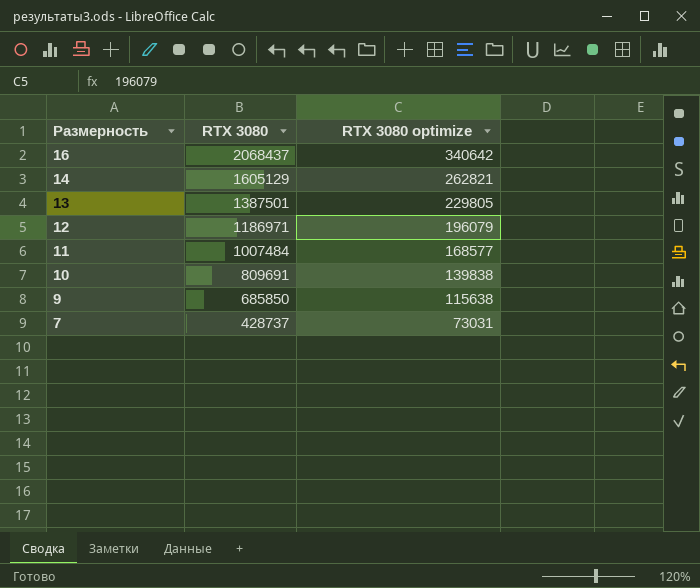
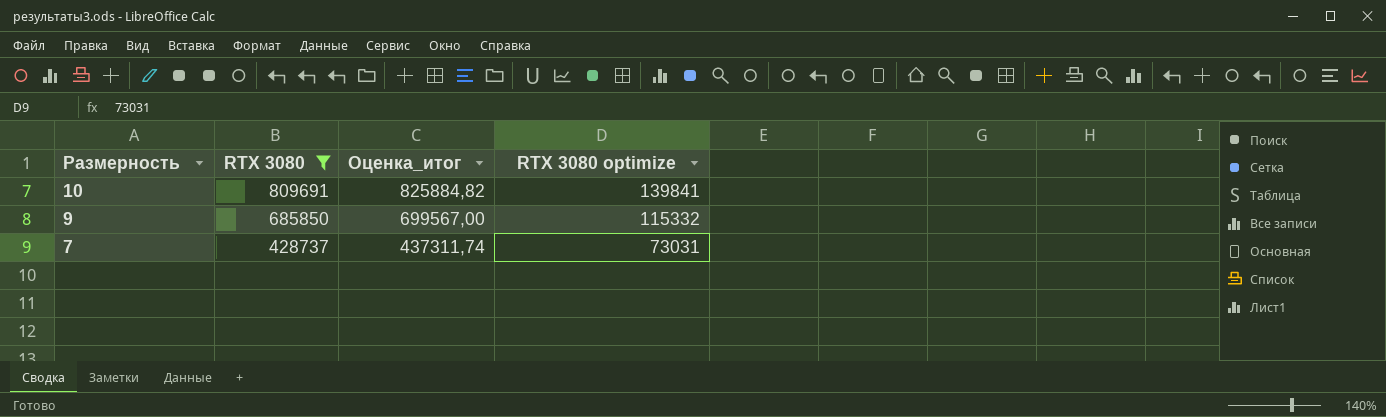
filter: none -> RTX 3080 <= 809691
column Оценка_итог | formula: none -> [RTX 3080] * 1,02
10 | RTX 3080 optimize: 139838 -> 139841
9 | RTX 3080 optimize: 115638 -> 115332

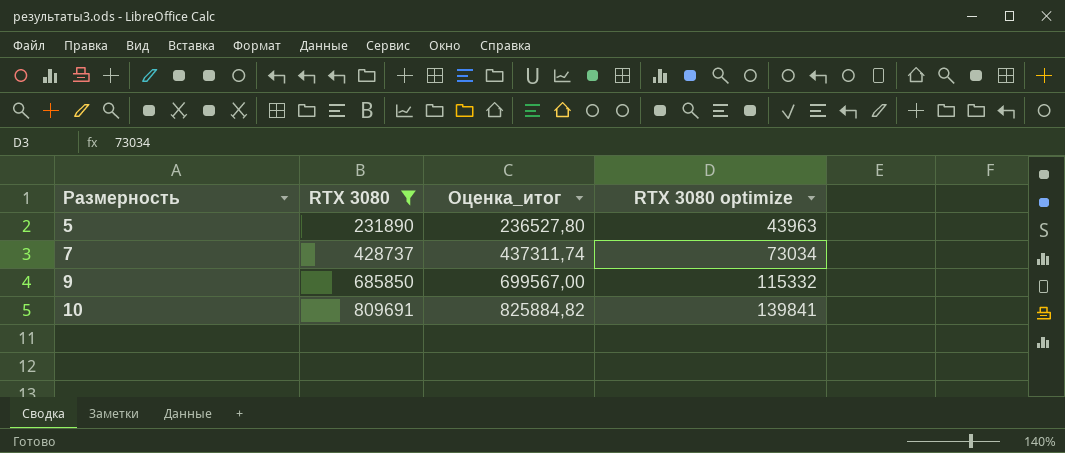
row order: Размерность descending -> Размерность ascending
row 5: none -> 231890 | 236527,80 | 43963
7 | RTX 3080 optimize: 73031 -> 73034

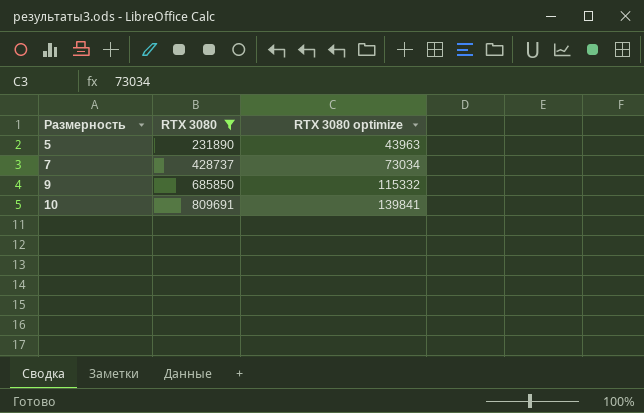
column Оценка_итог | formula: [RTX 3080] * 1,02 -> none

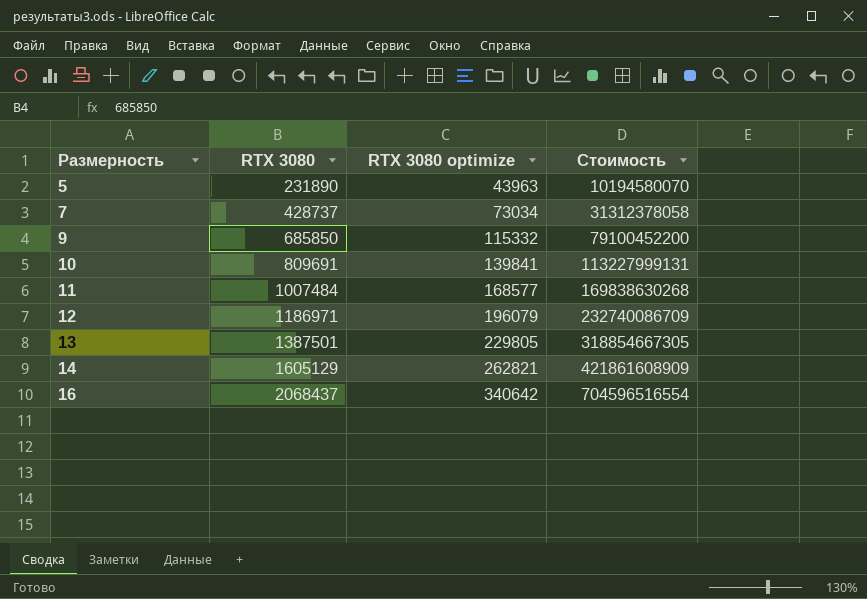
filter: RTX 3080 <= 809691 -> none
column Стоимость | formula: none -> [RTX 3080] * [RTX 3080 optimize]

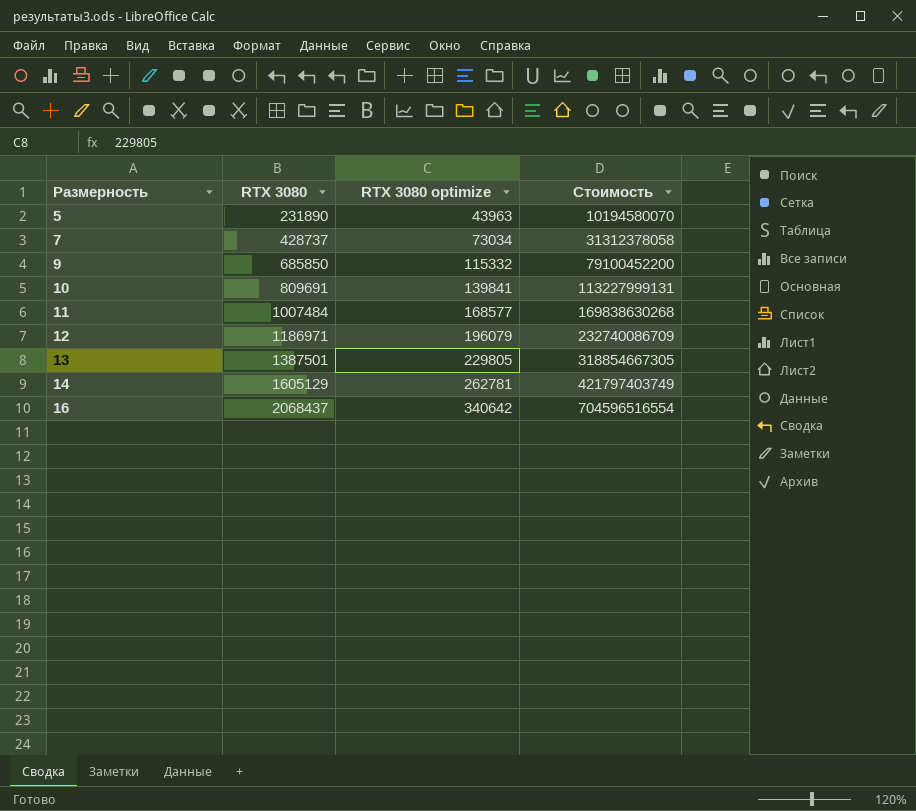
14 | RTX 3080 optimize: 262821 -> 262781
14 | Стоимость: 421861608909 -> 421797403749

